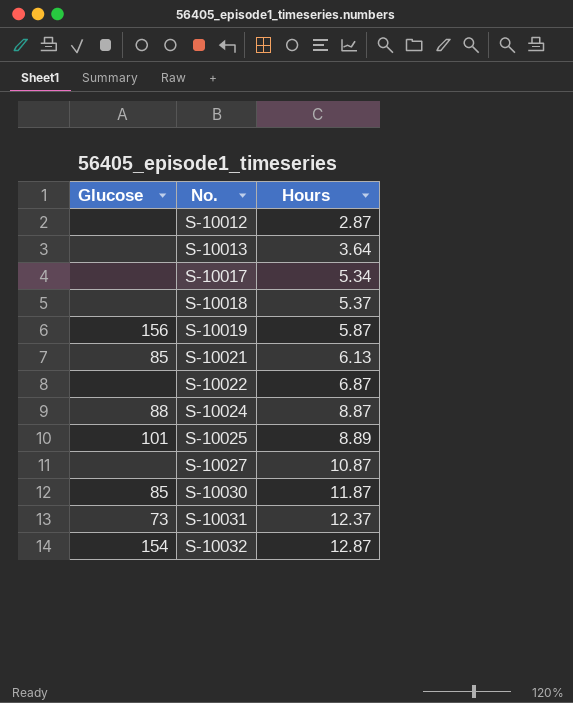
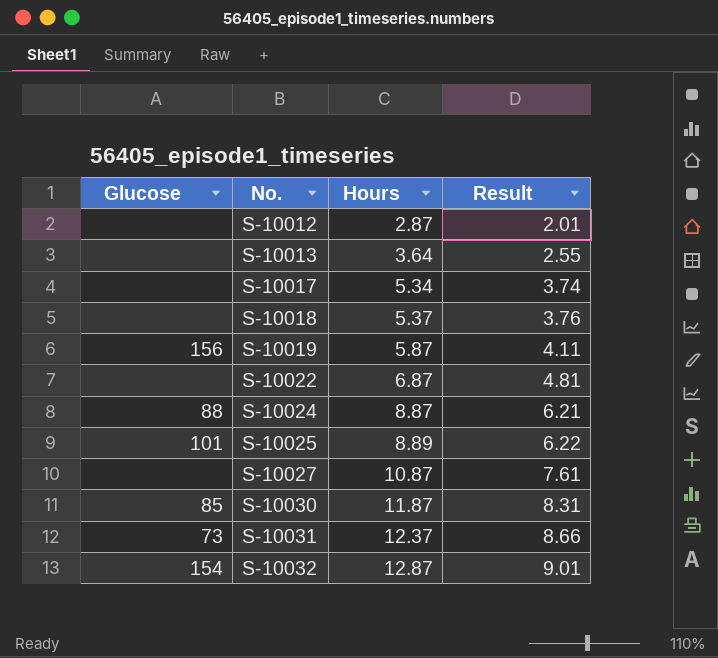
column Result | formula: none -> [Hours] * 0.7
row S-10021: 85 | 6.13 -> none

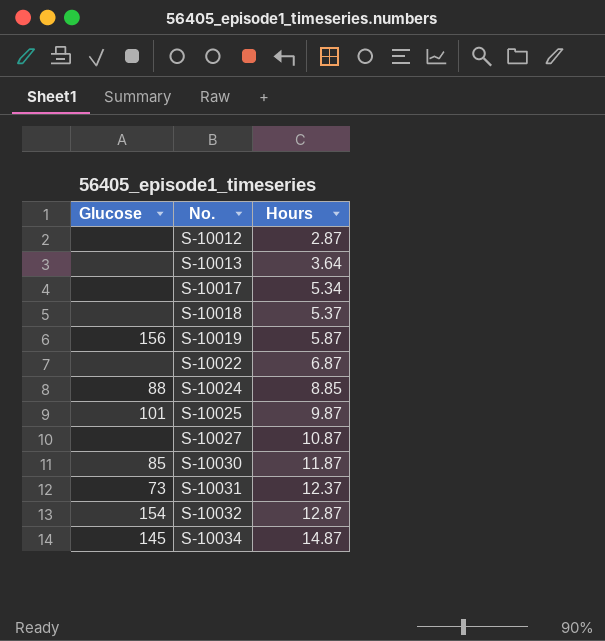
column Result | formula: [Hours] * 0.7 -> none
S-10024 | Hours: 8.87 -> 8.85
S-10025 | Hours: 8.89 -> 9.87
row S-10034: none -> 145 | 14.87

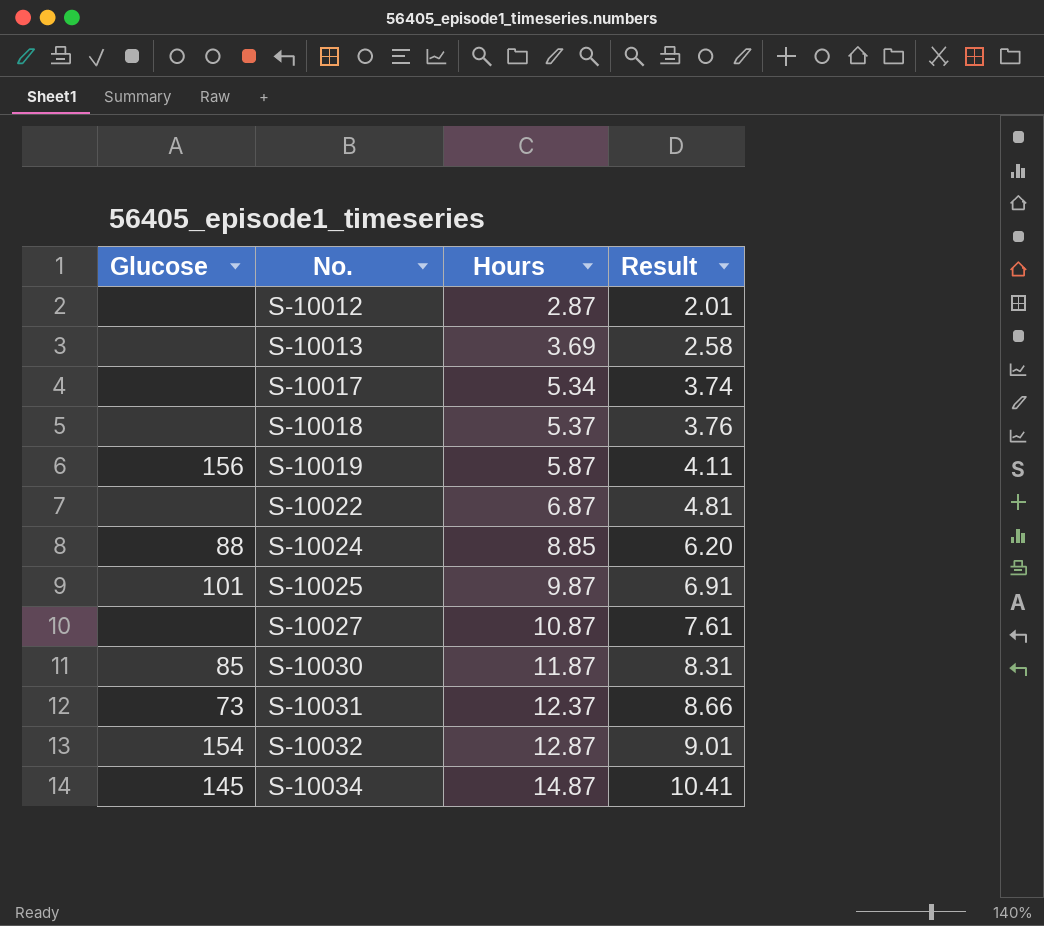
column Result | formula: none -> [Hours] * 0.7
S-10013 | Hours: 3.64 -> 3.69

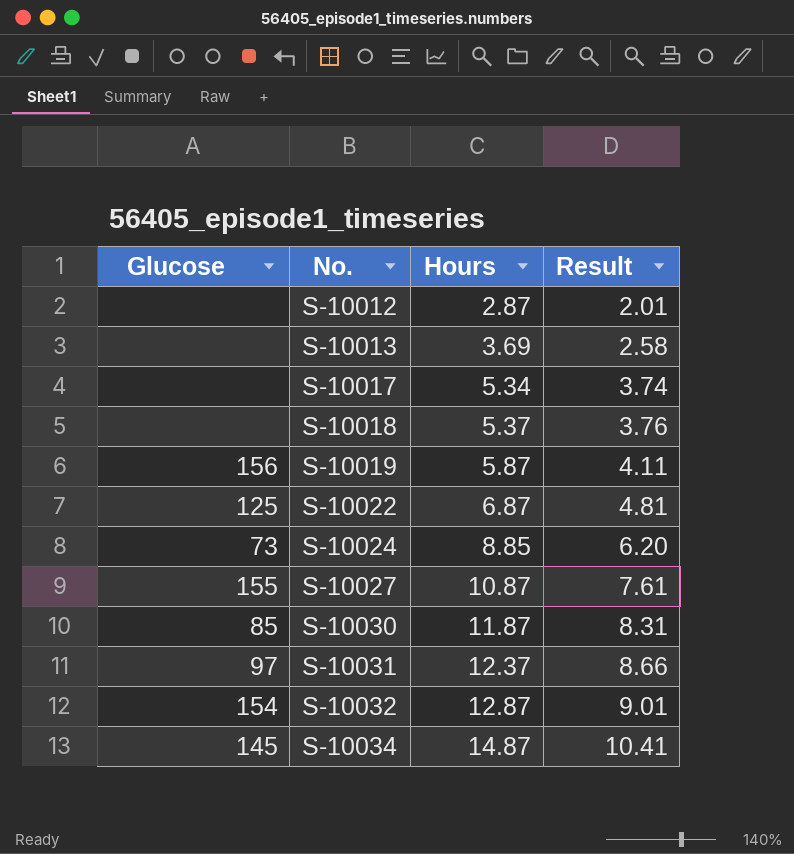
row S-10025: 101 | 9.87 | 6.91 -> none
S-10022 | Glucose: none -> 125
S-10024 | Glucose: 88 -> 73
S-10027 | Glucose: none -> 155
S-10031 | Glucose: 73 -> 97

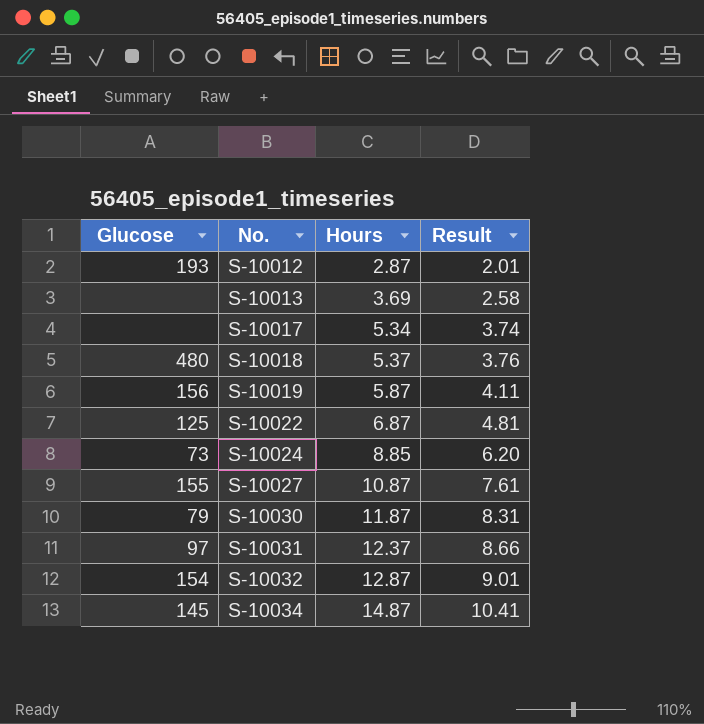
S-10012 | Glucose: none -> 193
S-10018 | Glucose: none -> 480
S-10030 | Glucose: 85 -> 79

